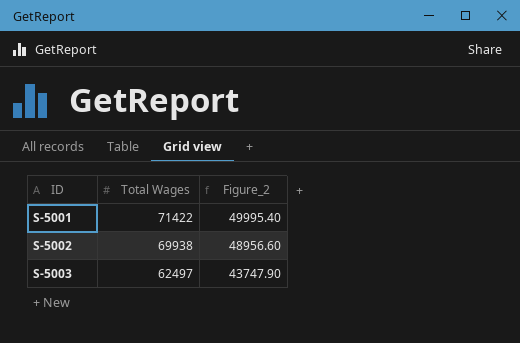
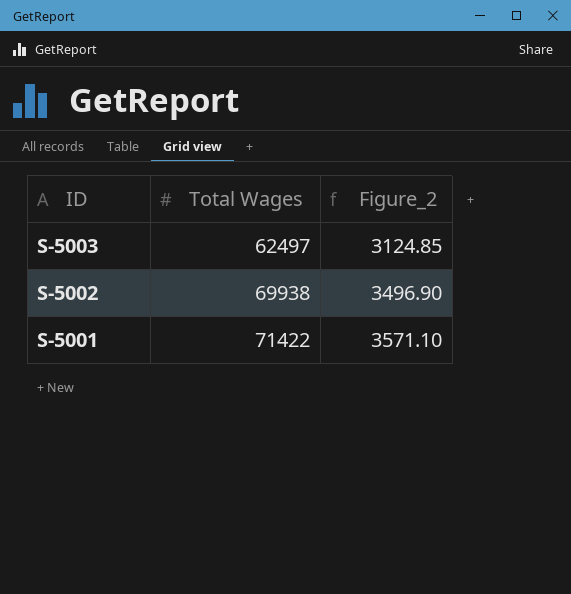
row order: ID ascending -> ID descending
column Figure_2 | formula: [Total Wages] * 0.7 -> [Total Wages] * 0.05

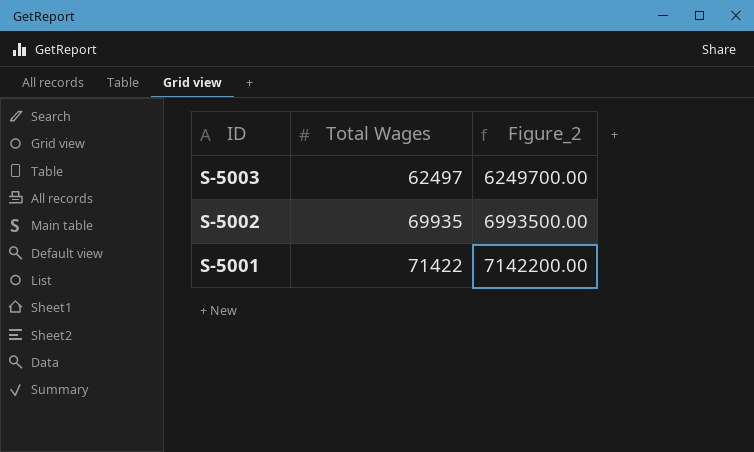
column Figure_2 | formula: [Total Wages] * 0.05 -> [Total Wages] * 100
S-5002 | Total Wages: 69938 -> 69935

